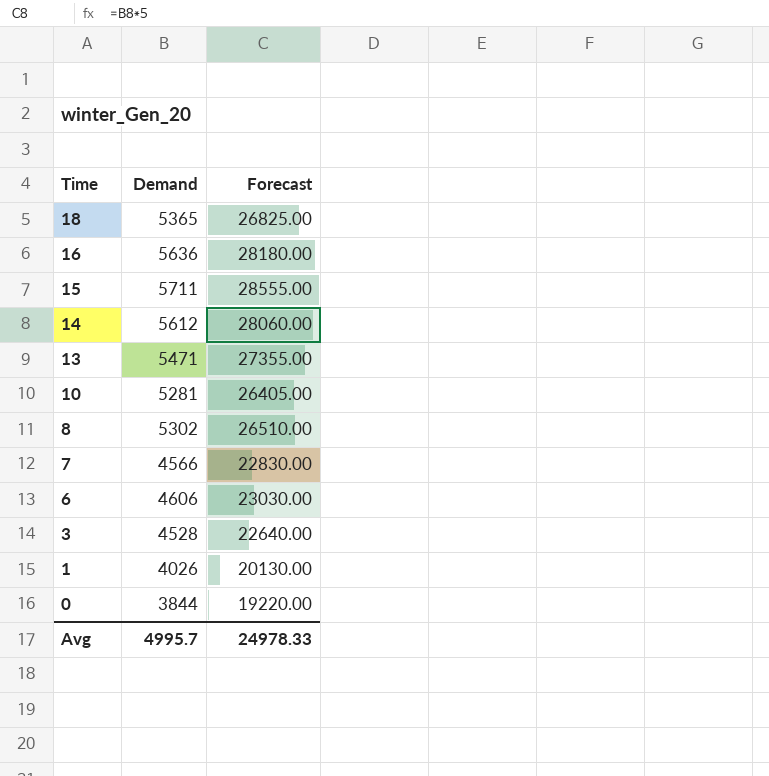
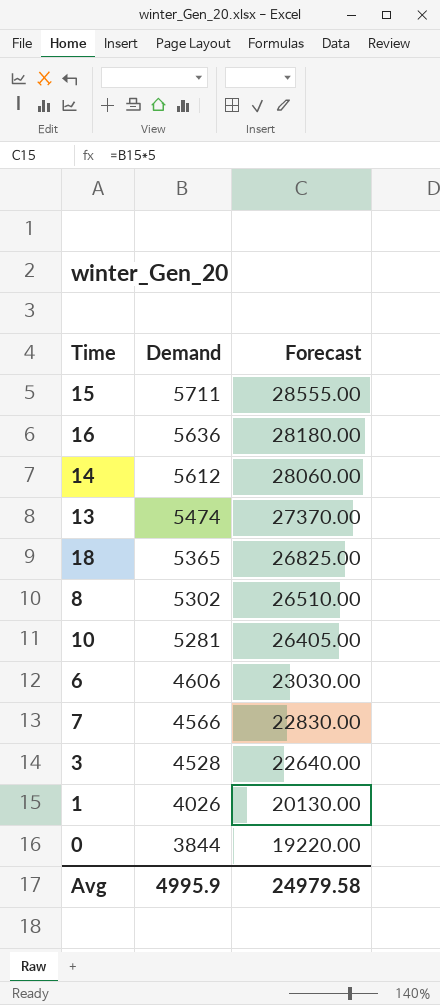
row order: Time descending -> Demand descending
13 | Demand: 5471 -> 5474
13 | Forecast: 27355.00 -> 27370.00
Avg | Demand: 4995.7 -> 4995.9
Avg | Forecast: 24978.33 -> 24979.58

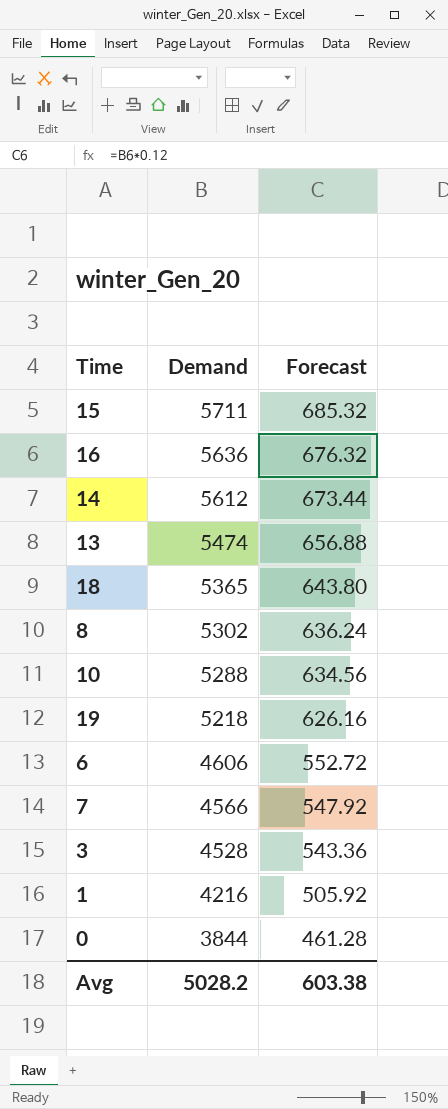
column Forecast | formula: [Demand] * 5 -> [Demand] * 0.12
10 | Demand: 5281 -> 5288
row 19: none -> 5218 | 626.16
1 | Demand: 4026 -> 4216
Avg | Demand: 4995.9 -> 5028.2
Avg | Forecast: 24979.58 -> 603.38

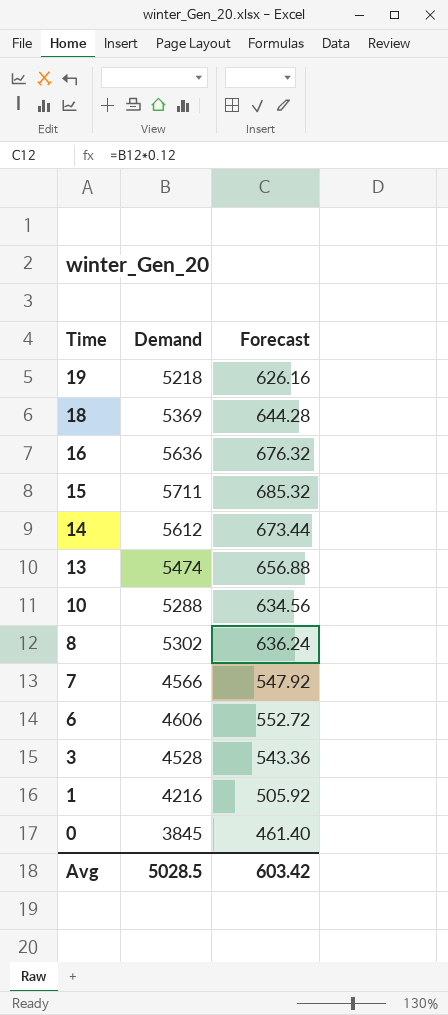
row order: Demand descending -> Time descending
18 | Demand: 5365 -> 5369
18 | Forecast: 643.80 -> 644.28
0 | Demand: 3844 -> 3845
0 | Forecast: 461.28 -> 461.40
Avg | Demand: 5028.2 -> 5028.5
Avg | Forecast: 603.38 -> 603.42

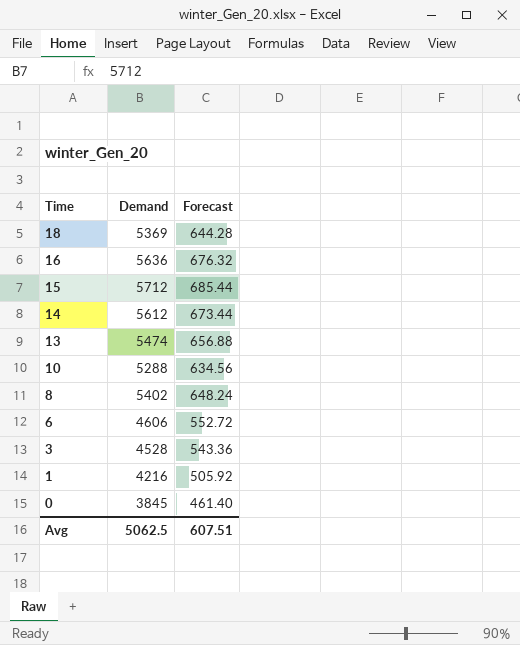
row 19: 5218 | 626.16 -> none
row 7: 4566 | 547.92 -> none
15 | Demand: 5711 -> 5712
15 | Forecast: 685.32 -> 685.44
8 | Demand: 5302 -> 5402
8 | Forecast: 636.24 -> 648.24
Avg | Demand: 5028.5 -> 5062.5
Avg | Forecast: 603.42 -> 607.51

